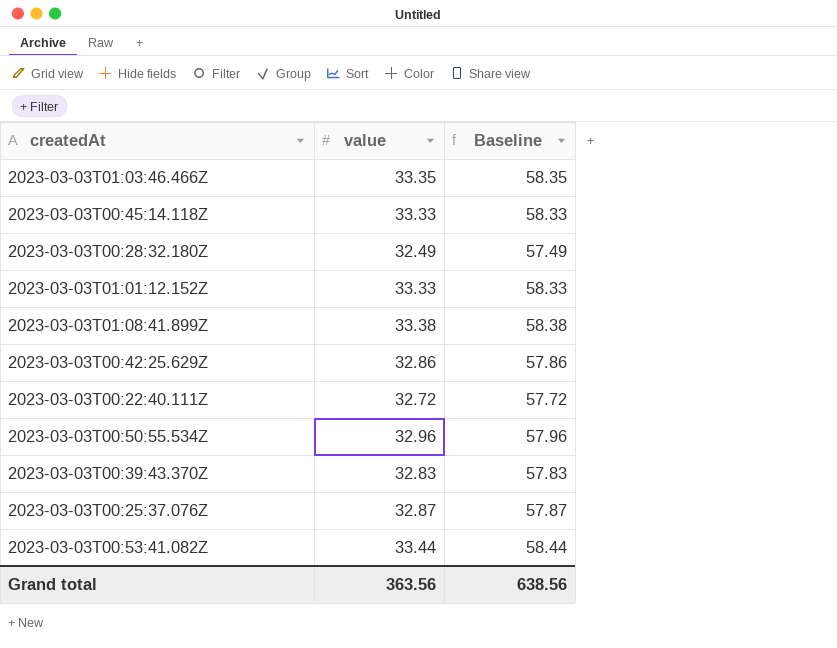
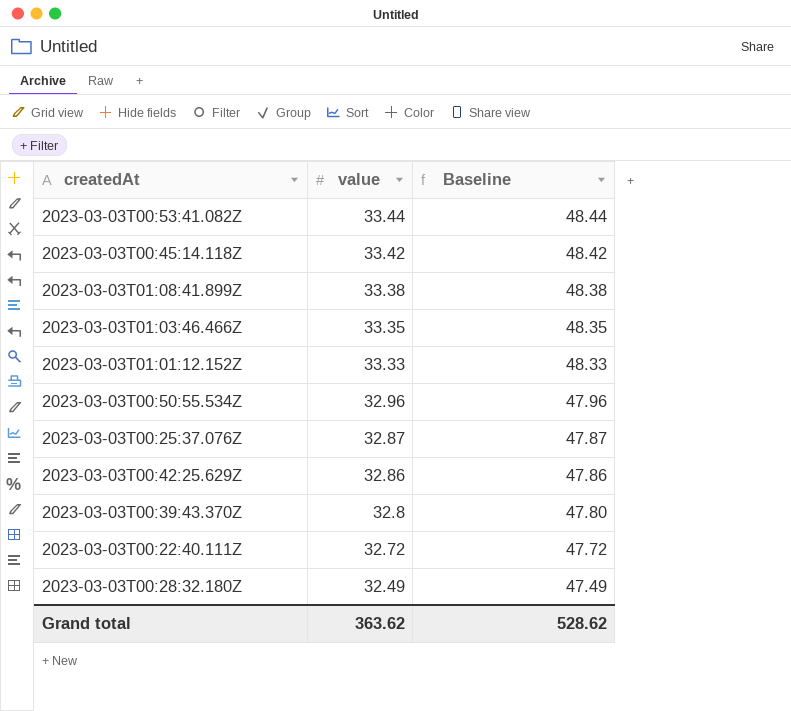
row order: none -> value descending
column Baseline | formula: [value] + 25 -> [value] + 15
2023-03-03T00:45:14.118Z | value: 33.33 -> 33.42
2023-03-03T00:39:43.370Z | value: 32.83 -> 32.8
Grand total | value: 363.56 -> 363.62
Grand total | Baseline: 638.56 -> 528.62

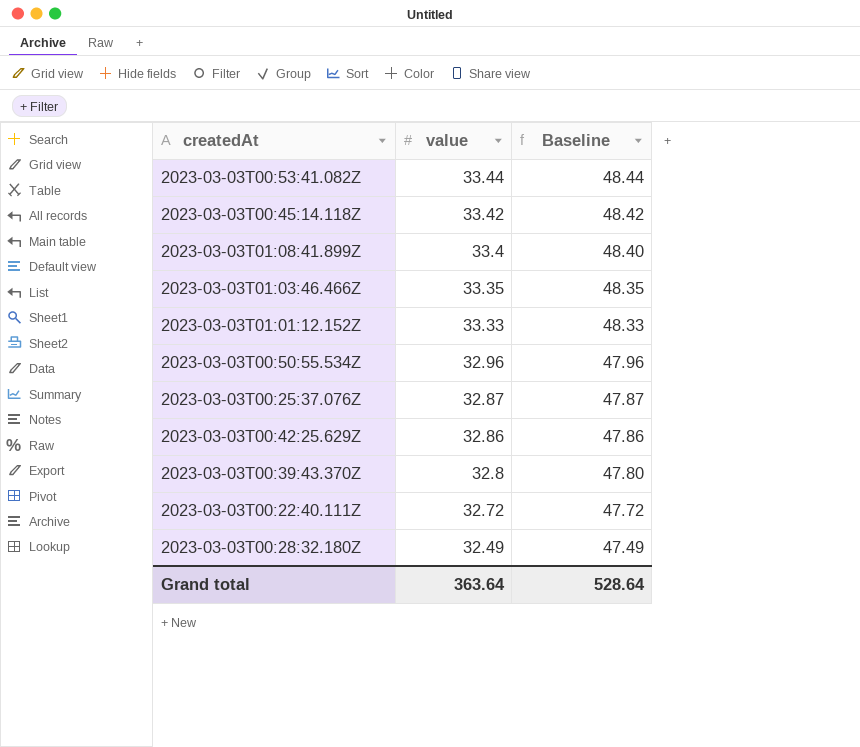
2023-03-03T01:08:41.899Z | value: 33.38 -> 33.4
2023-03-03T01:08:41.899Z | Baseline: 48.38 -> 48.40
Grand total | value: 363.62 -> 363.64
Grand total | Baseline: 528.62 -> 528.64

